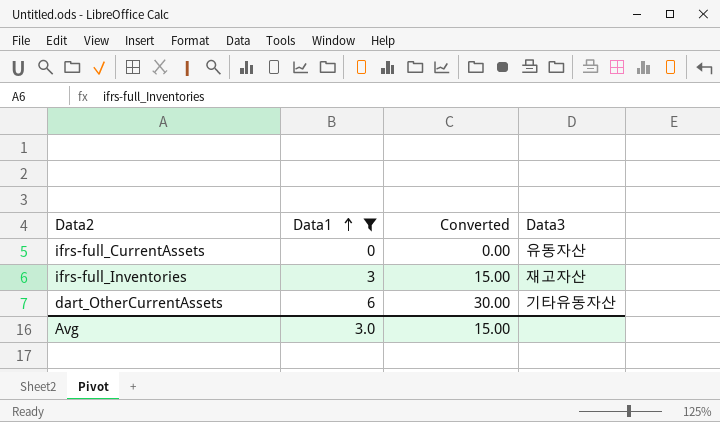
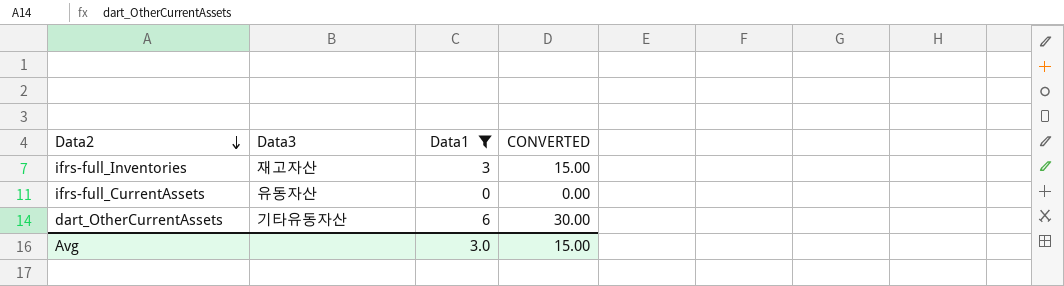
row order: Data1 ascending -> Data2 descending
column Data3 | position: 4 -> 2
column name: Converted -> CONVERTED

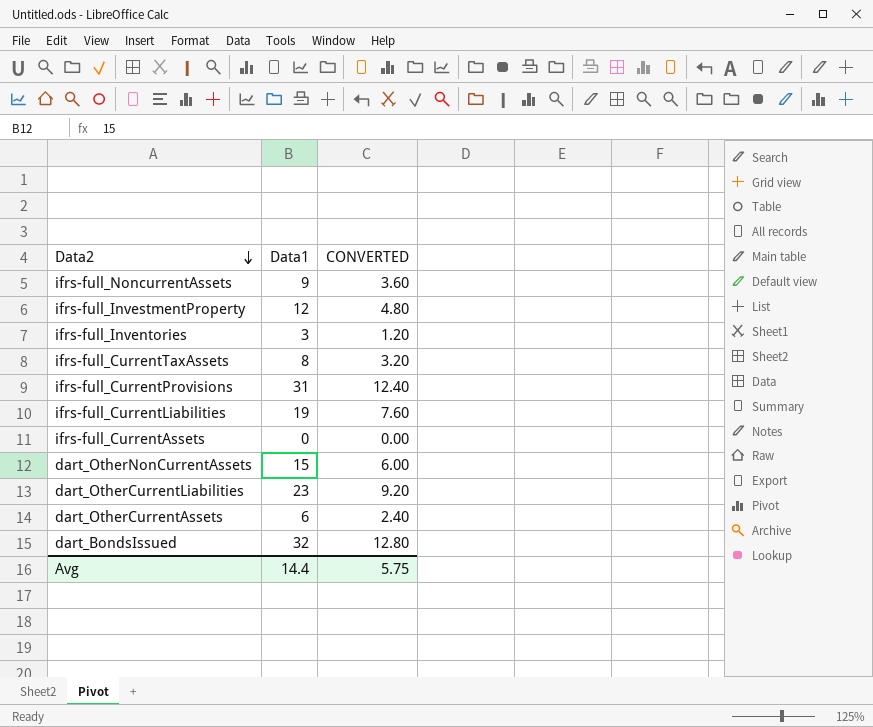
filter: Data1 <= 6 -> none
column Data3 | position: 2 -> none
column CONVERTED | formula: [Data1] * 5 -> [Data1] * 0.4
Avg | Data1: 3.0 -> 14.4
Avg | CONVERTED: 15.00 -> 5.75

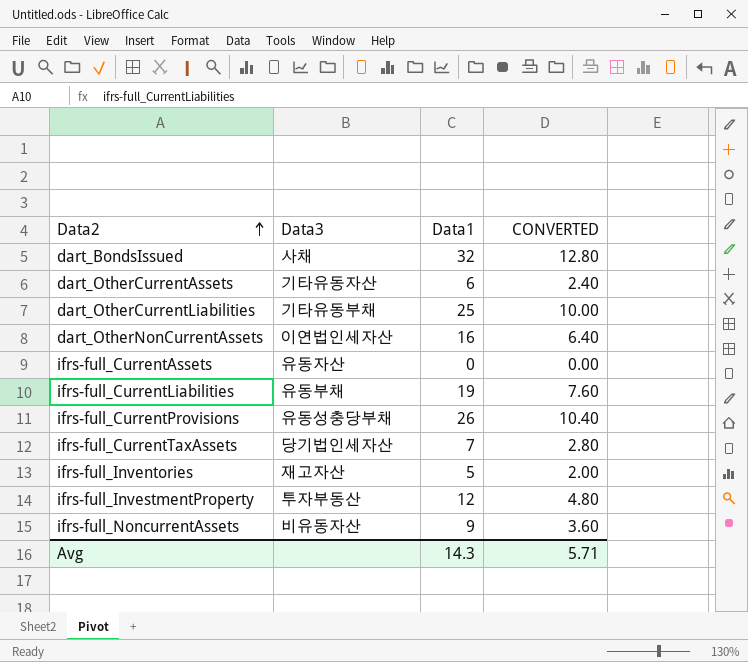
row order: Data2 descending -> Data2 ascending
column Data3 | position: none -> 2
dart_OtherCurrentLiabilities | Data1: 23 -> 25
dart_OtherCurrentLiabilities | CONVERTED: 9.20 -> 10.00
dart_OtherNonCurrentAssets | Data1: 15 -> 16
dart_OtherNonCurrentAssets | CONVERTED: 6.00 -> 6.40
ifrs-full_CurrentProvisions | Data1: 31 -> 26
ifrs-full_CurrentProvisions | CONVERTED: 12.40 -> 10.40
ifrs-full_CurrentTaxAssets | Data1: 8 -> 7
ifrs-full_CurrentTaxAssets | CONVERTED: 3.20 -> 2.80
ifrs-full_Inventories | Data1: 3 -> 5
ifrs-full_Inventories | CONVERTED: 1.20 -> 2.00
Avg | Data1: 14.4 -> 14.3
Avg | CONVERTED: 5.75 -> 5.71

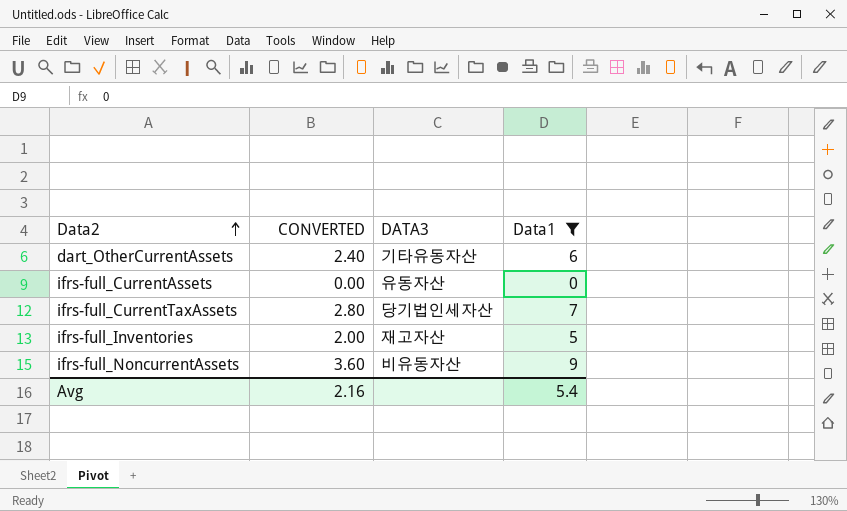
filter: none -> Data1 <= 9
column CONVERTED | position: 4 -> 2
column name: Data3 -> DATA3
Avg | CONVERTED: 5.71 -> 2.16
Avg | Data1: 14.3 -> 5.4

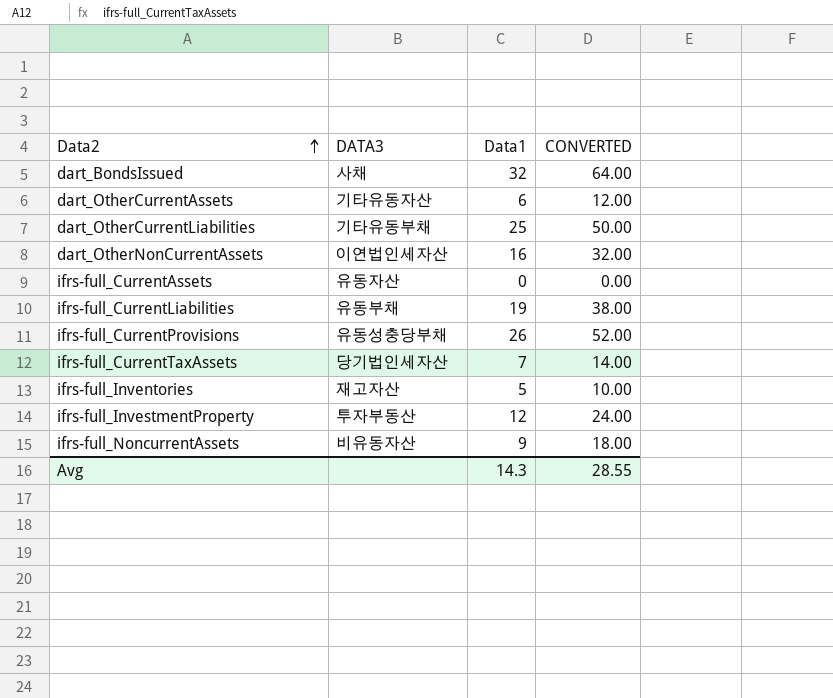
filter: Data1 <= 9 -> none
column CONVERTED | formula: [Data1] * 0.4 -> [Data1] * 2
column CONVERTED | position: 2 -> 4
Avg | Data1: 5.4 -> 14.3
Avg | CONVERTED: 2.16 -> 28.55

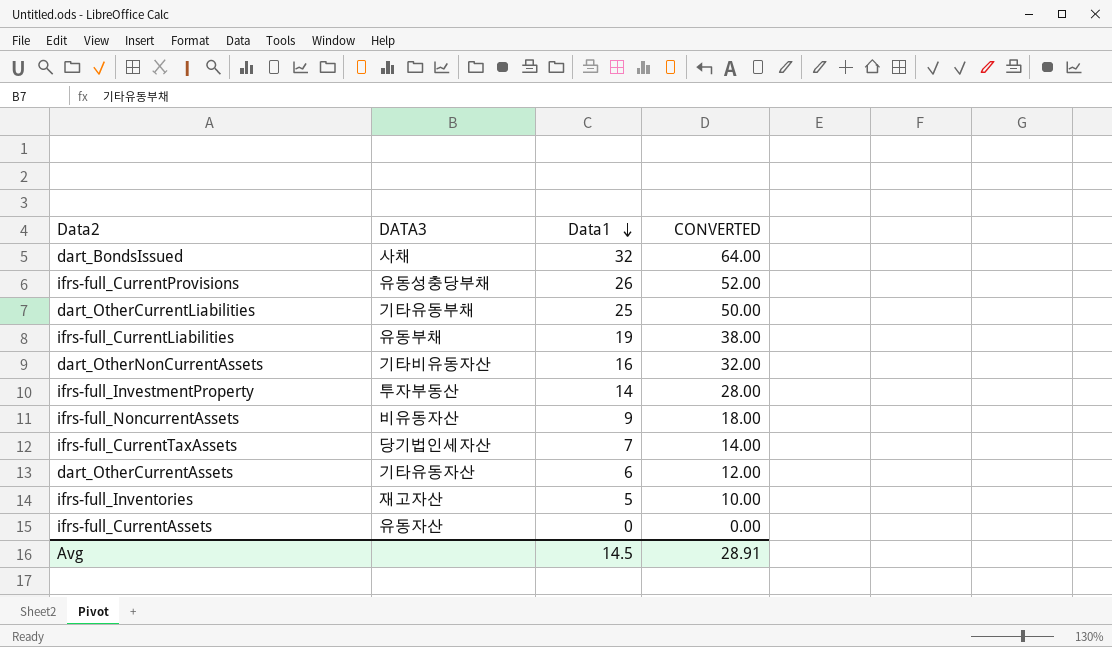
row order: Data2 ascending -> Data1 descending
dart_OtherNonCurrentAssets | DATA3: 이연법인세자산 -> 기타비유동자산
ifrs-full_InvestmentProperty | Data1: 12 -> 14
ifrs-full_InvestmentProperty | CONVERTED: 24.00 -> 28.00
Avg | Data1: 14.3 -> 14.5
Avg | CONVERTED: 28.55 -> 28.91

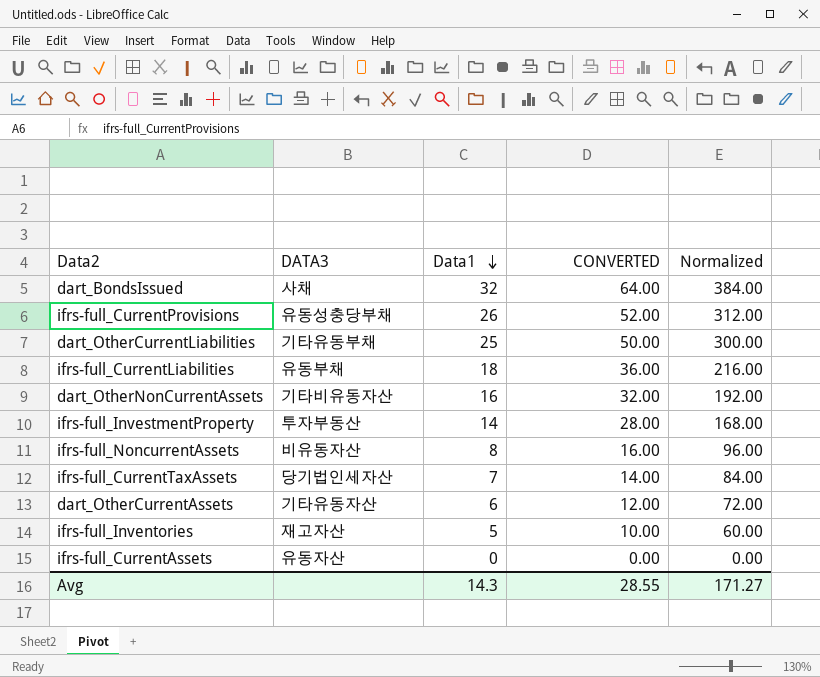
column Normalized | formula: none -> [Data1] * 12
ifrs-full_CurrentLiabilities | Data1: 19 -> 18
ifrs-full_CurrentLiabilities | CONVERTED: 38.00 -> 36.00
ifrs-full_NoncurrentAssets | Data1: 9 -> 8
ifrs-full_NoncurrentAssets | CONVERTED: 18.00 -> 16.00
Avg | Data1: 14.5 -> 14.3
Avg | CONVERTED: 28.91 -> 28.55

